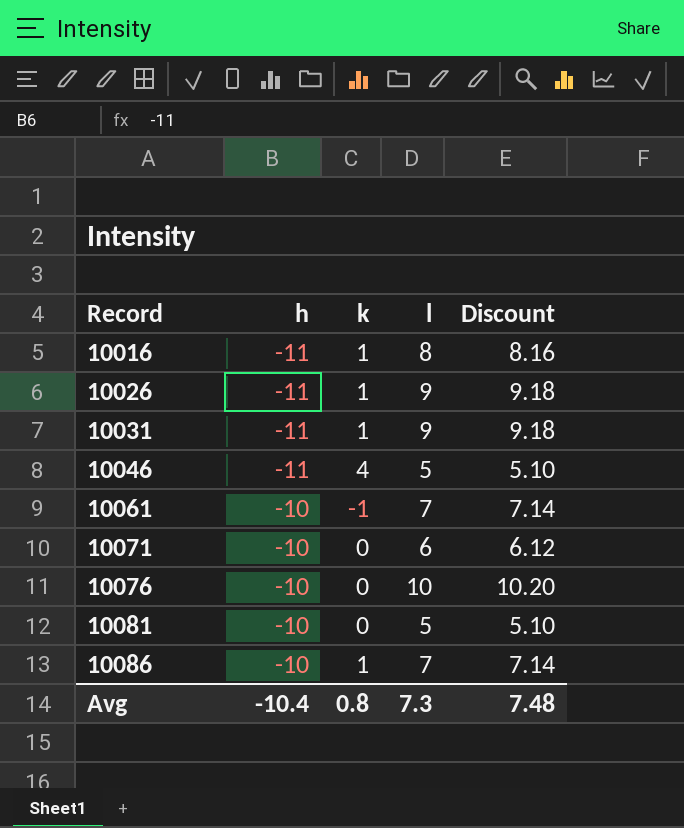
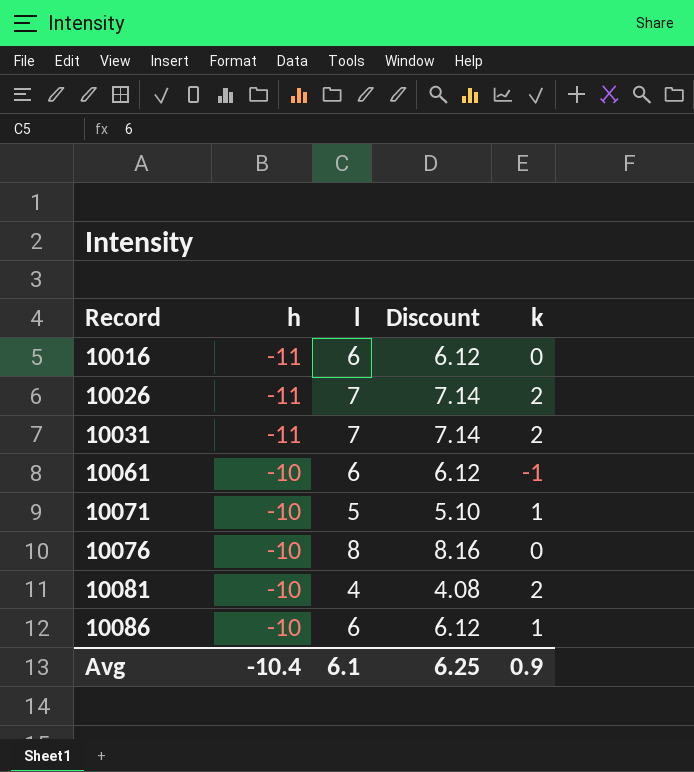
column k | position: 3 -> 5
row 10046: -11 | 4 | 5 | 5.10 -> none
10016 | l: 8 -> 6
10016 | Discount: 8.16 -> 6.12
10016 | k: 1 -> 0
10026 | l: 9 -> 7
10026 | Discount: 9.18 -> 7.14
10026 | k: 1 -> 2
10031 | l: 9 -> 7
10031 | Discount: 9.18 -> 7.14
10031 | k: 1 -> 2
10061 | l: 7 -> 6
10061 | Discount: 7.14 -> 6.12
10071 | l: 6 -> 5
10071 | Discount: 6.12 -> 5.10
10071 | k: 0 -> 1
10076 | l: 10 -> 8
10076 | Discount: 10.20 -> 8.16
10081 | l: 5 -> 4
10081 | Discount: 5.10 -> 4.08
10081 | k: 0 -> 2
10086 | l: 7 -> 6
10086 | Discount: 7.14 -> 6.12
Avg | l: 7.3 -> 6.1
Avg | Discount: 7.48 -> 6.25
Avg | k: 0.8 -> 0.9

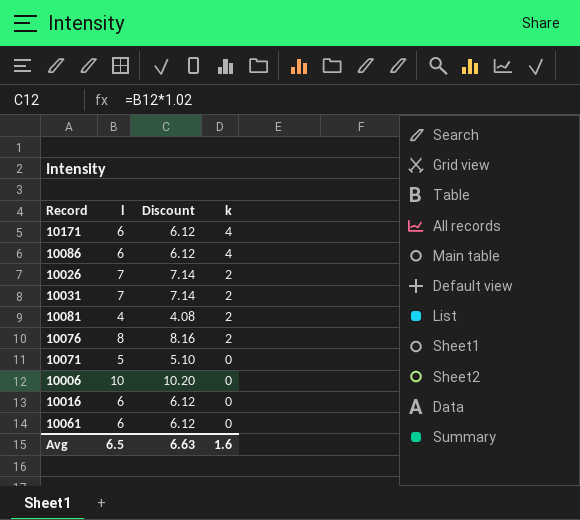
row order: Record ascending -> k descending
column h | position: 2 -> none
row 10171: none -> 6 | 6.12 | 4
10086 | k: 1 -> 4
10076 | k: 0 -> 2
10071 | k: 1 -> 0
row 10006: none -> 10 | 10.20 | 0
10061 | k: -1 -> 0
Avg | l: 6.1 -> 6.5
Avg | Discount: 6.25 -> 6.63
Avg | k: 0.9 -> 1.6

